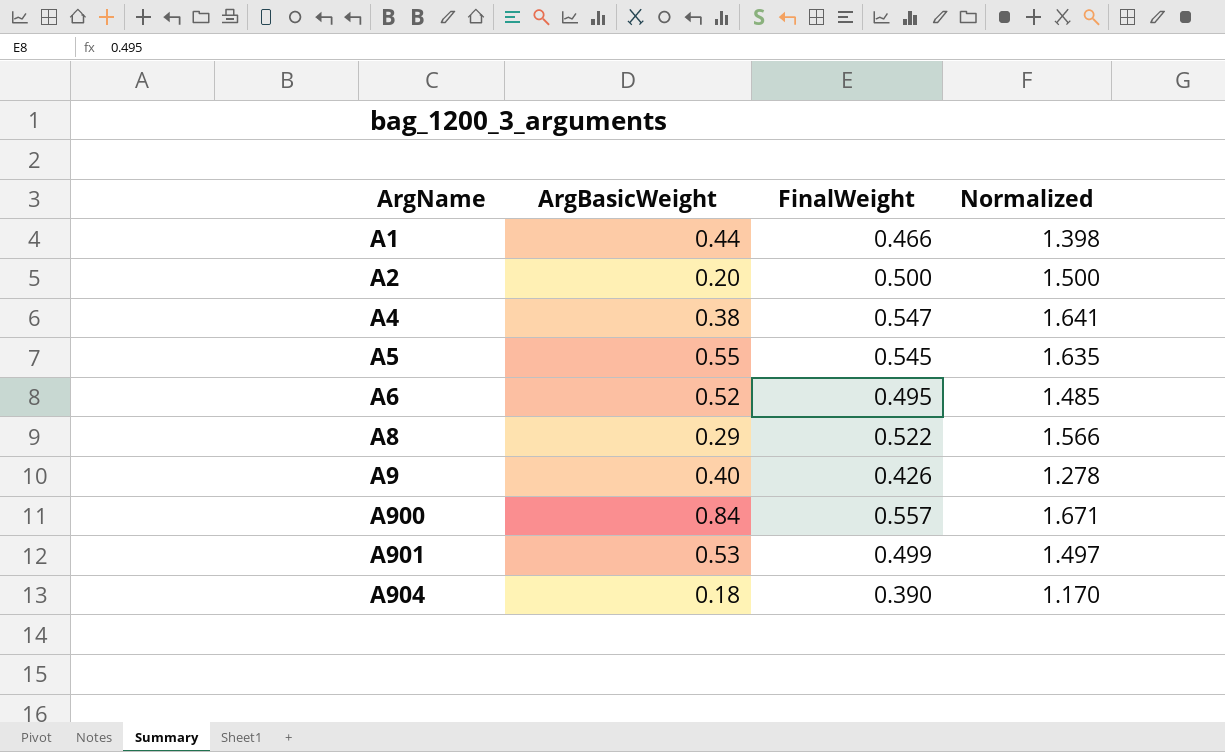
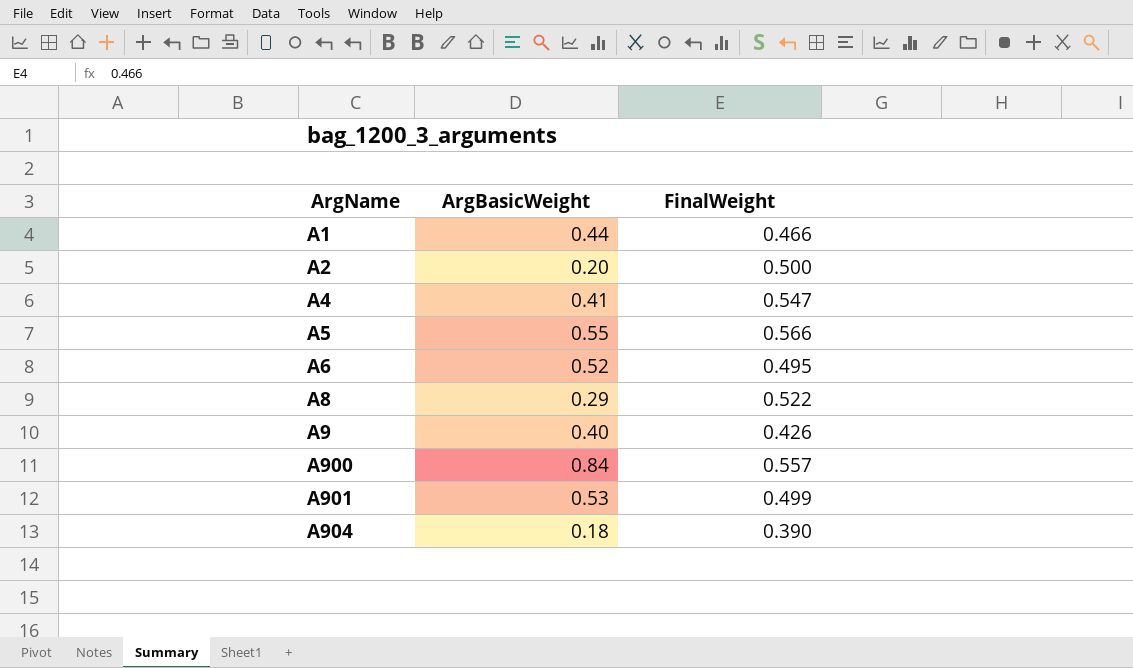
column Normalized | formula: [FinalWeight] * 3 -> none
A4 | ArgBasicWeight: 0.38 -> 0.41
A5 | FinalWeight: 0.545 -> 0.566

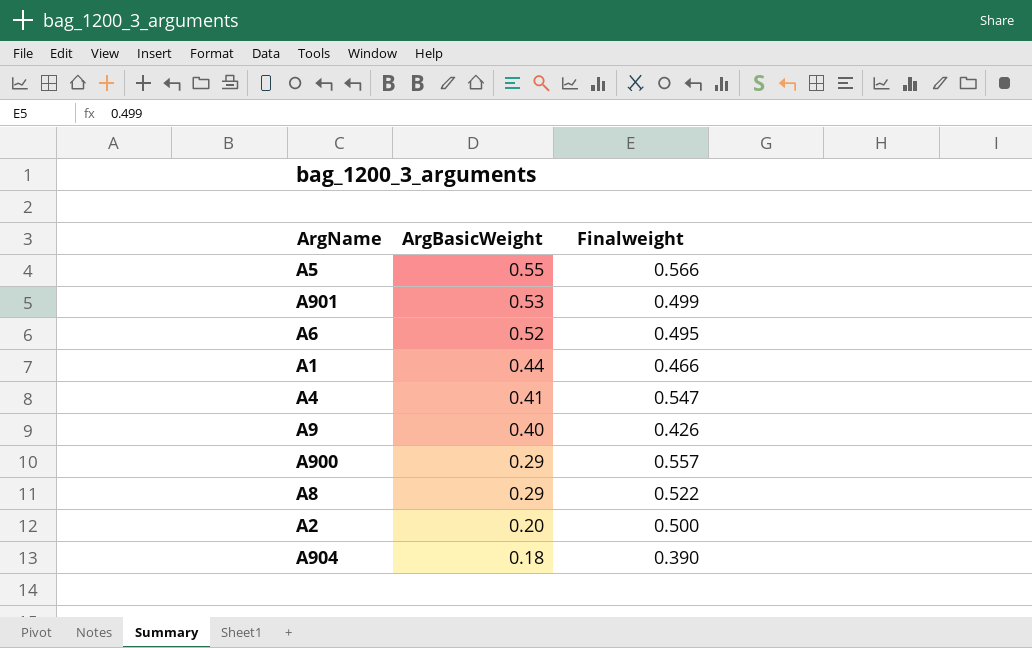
row order: ArgName ascending -> ArgBasicWeight descending
column name: FinalWeight -> Finalweight
A900 | ArgBasicWeight: 0.84 -> 0.29

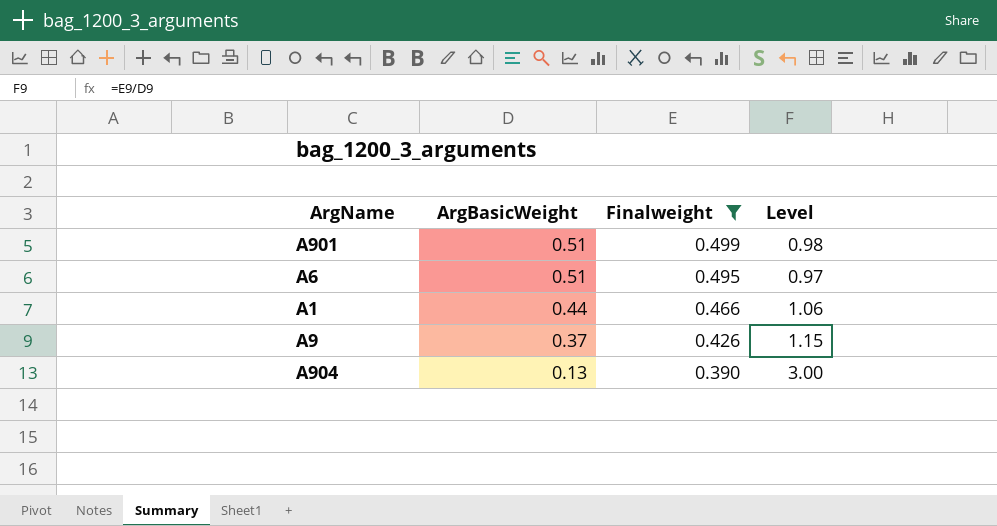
filter: none -> Finalweight <= 0.499
column Level | formula: none -> [Finalweight] / [ArgBasicWeight]
A901 | ArgBasicWeight: 0.53 -> 0.51
A6 | ArgBasicWeight: 0.52 -> 0.51
A9 | ArgBasicWeight: 0.40 -> 0.37
A904 | ArgBasicWeight: 0.18 -> 0.13

